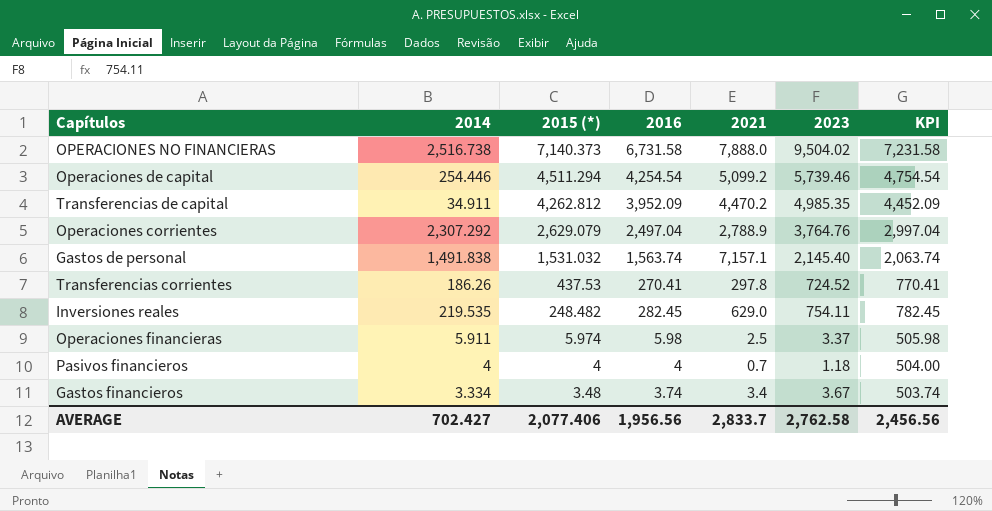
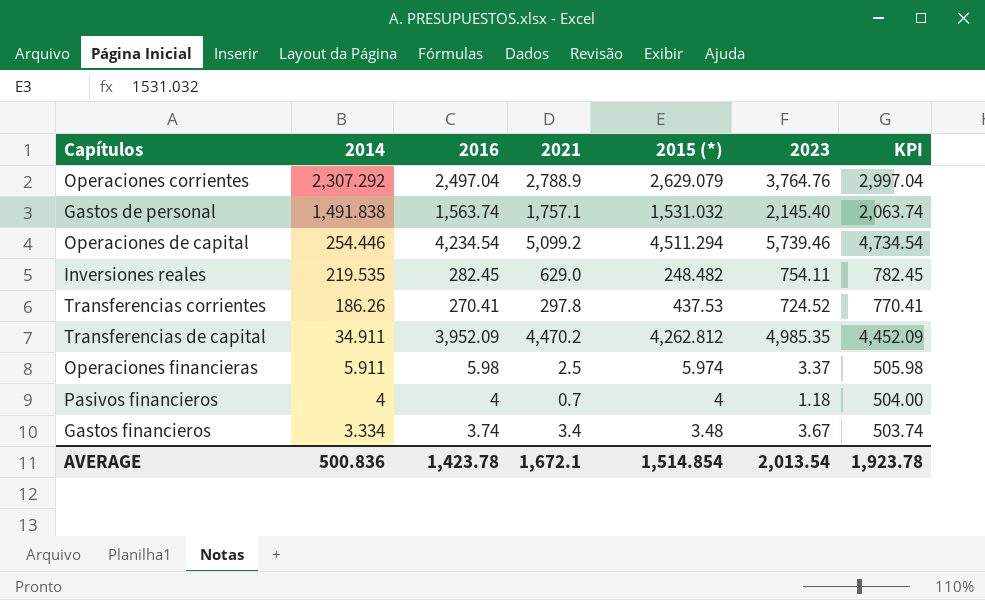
row order: 2015 (*) descending -> 2014 descending
column 2015 (*) | position: 3 -> 5
row OPERACIONES NO FINANCIERAS: 2,516.738 | 7,140.373 | 6,731.58 | 7,888.0 | 9,504.02 | 7,231.58 -> none
Gastos de personal | 2021: 7,157.1 -> 1,757.1
Operaciones de capital | 2016: 4,254.54 -> 4,234.54
Operaciones de capital | KPI: 4,754.54 -> 4,734.54
AVERAGE | 2014: 702.427 -> 500.836
AVERAGE | 2016: 1,956.56 -> 1,423.78
AVERAGE | 2021: 2,833.7 -> 1,672.1
AVERAGE | 2015 (*): 2,077.406 -> 1,514.854
AVERAGE | 2023: 2,762.58 -> 2,013.54
AVERAGE | KPI: 2,456.56 -> 1,923.78

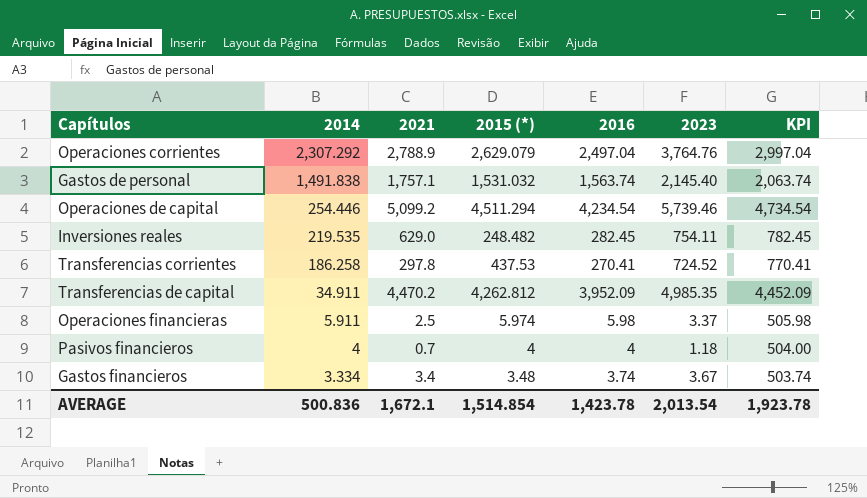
column 2016 | position: 3 -> 5
Transferencias corrientes | 2014: 186.26 -> 186.258

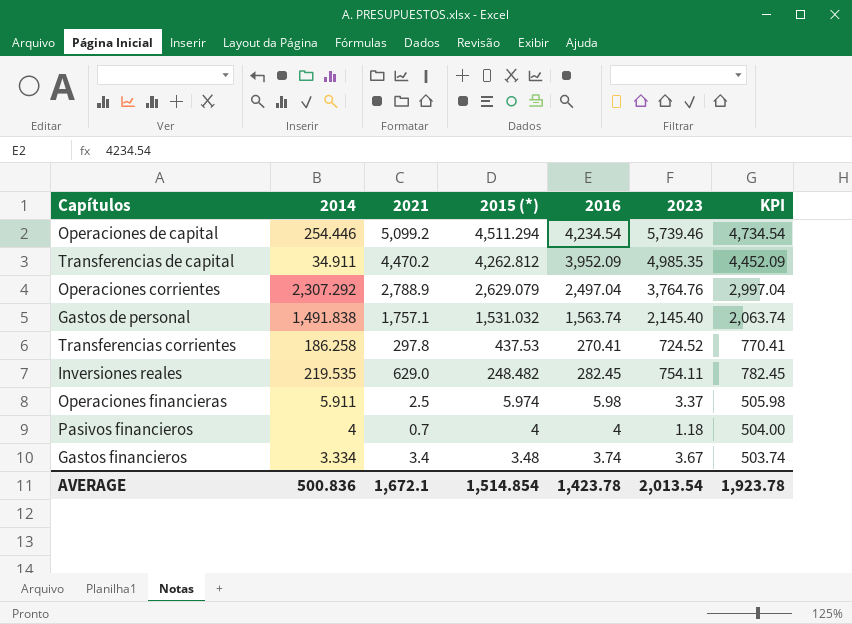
row order: 2014 descending -> 2015 (*) descending

